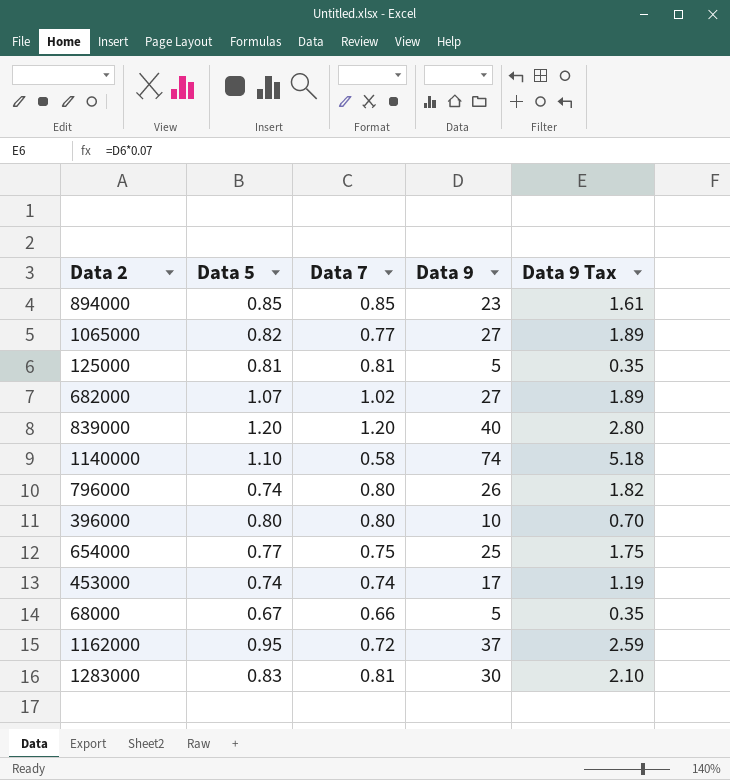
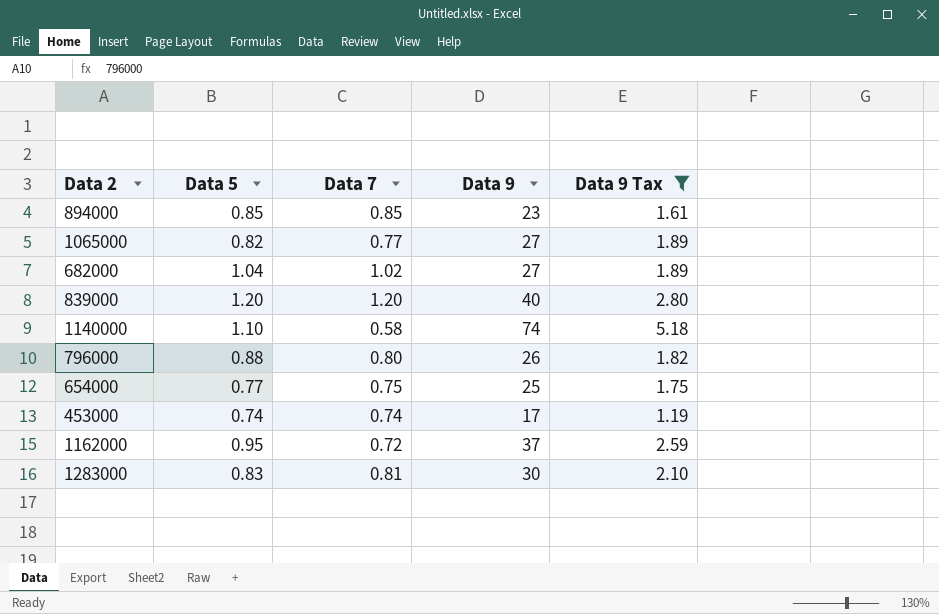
filter: none -> Data 9 Tax >= 1.19
682000 | Data 5: 1.07 -> 1.04
796000 | Data 5: 0.74 -> 0.88

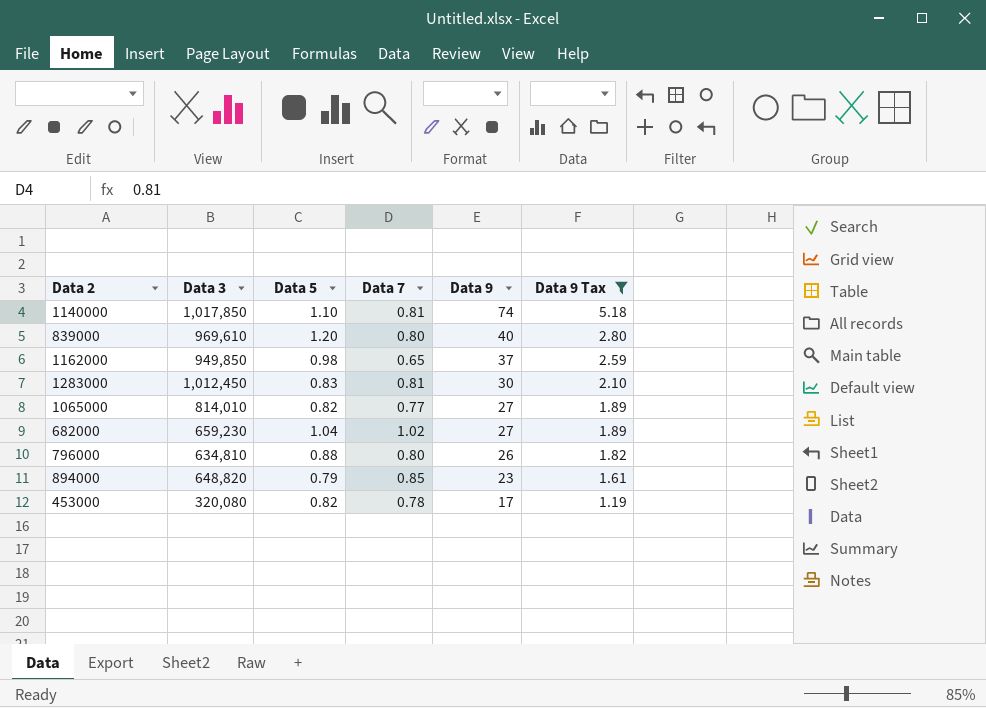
row order: none -> Data 9 descending
column Data 3 | position: none -> 2
row 654000: 0.77 | 0.75 | 25 | 1.75 -> none
1140000 | Data 7: 0.58 -> 0.81
839000 | Data 7: 1.20 -> 0.80
1162000 | Data 5: 0.95 -> 0.98
1162000 | Data 7: 0.72 -> 0.65
894000 | Data 5: 0.85 -> 0.79
453000 | Data 5: 0.74 -> 0.82
453000 | Data 7: 0.74 -> 0.78

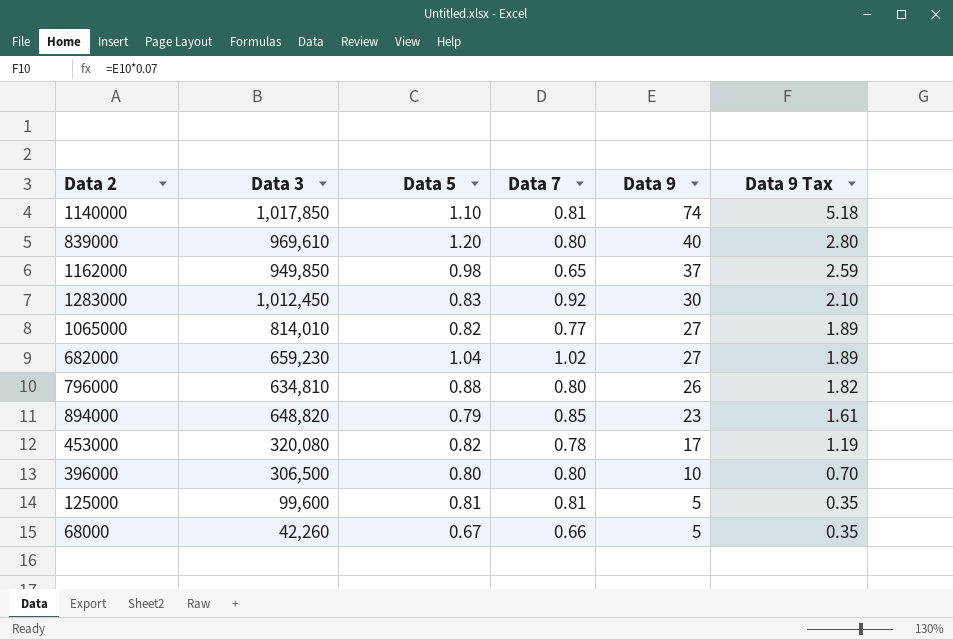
filter: Data 9 Tax >= 1.19 -> none
1283000 | Data 7: 0.81 -> 0.92

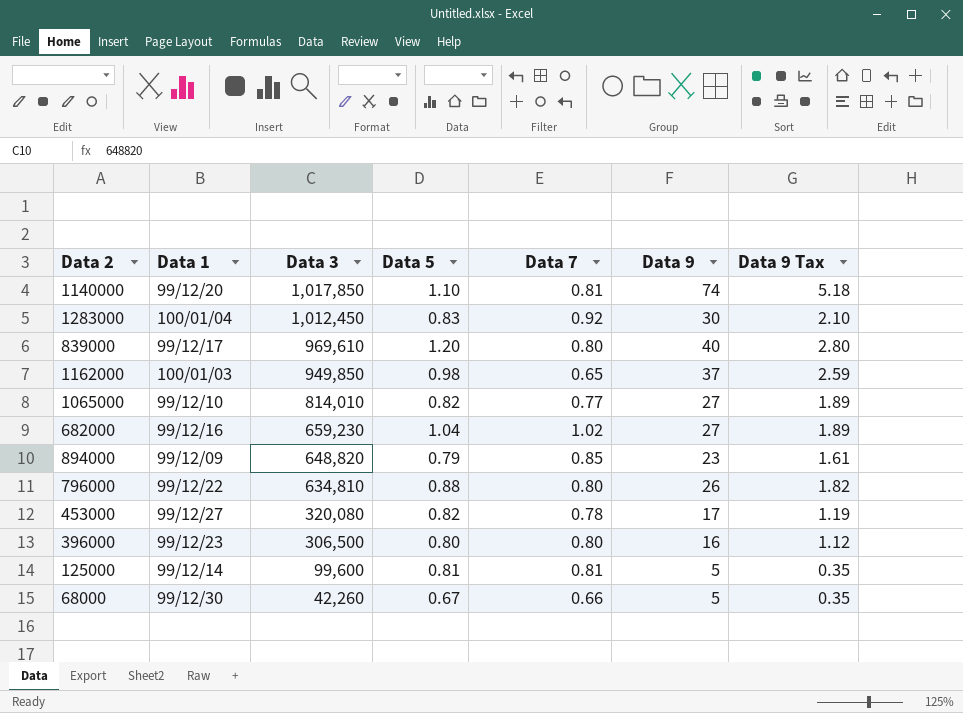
row order: Data 9 descending -> Data 3 descending
column Data 1 | position: none -> 2
396000 | Data 9: 10 -> 16
396000 | Data 9 Tax: 0.70 -> 1.12

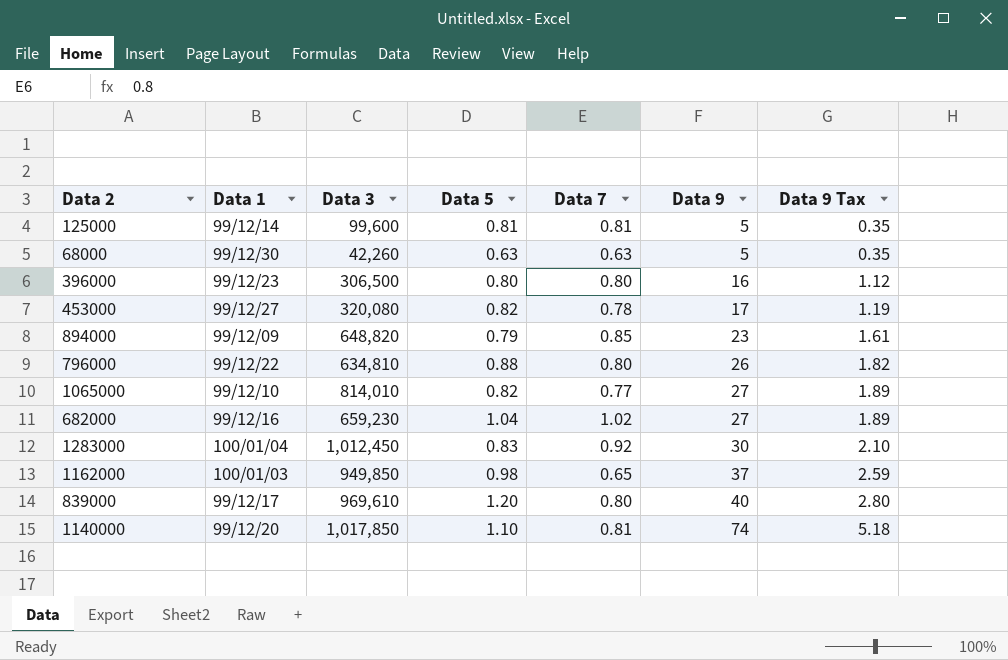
row order: Data 3 descending -> Data 9 ascending
68000 | Data 5: 0.67 -> 0.63
68000 | Data 7: 0.66 -> 0.63

